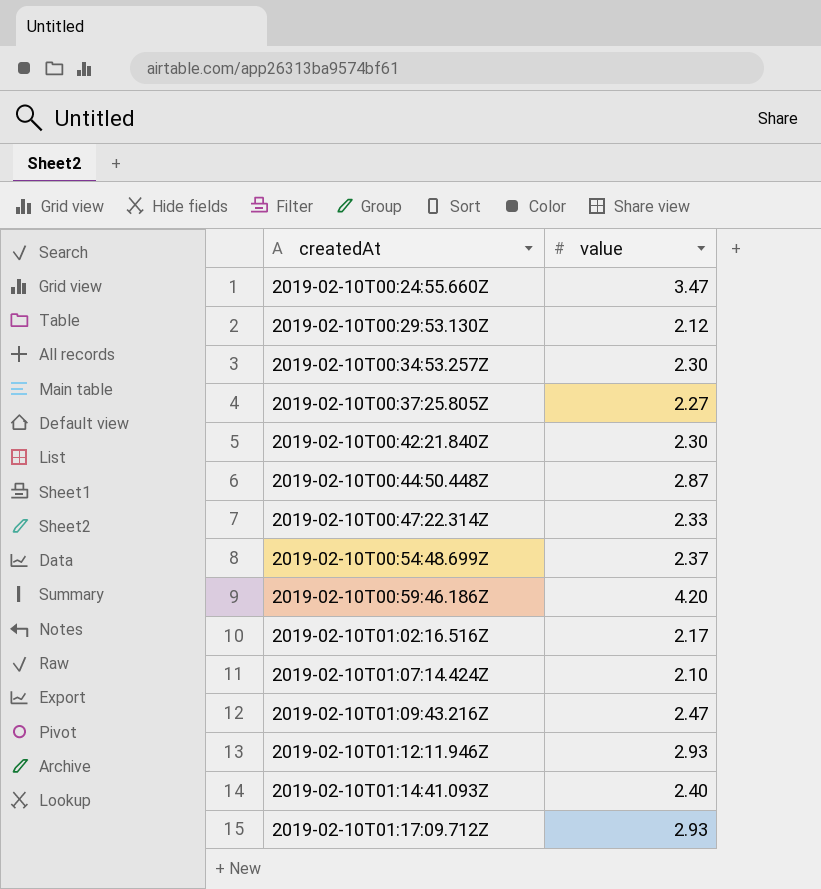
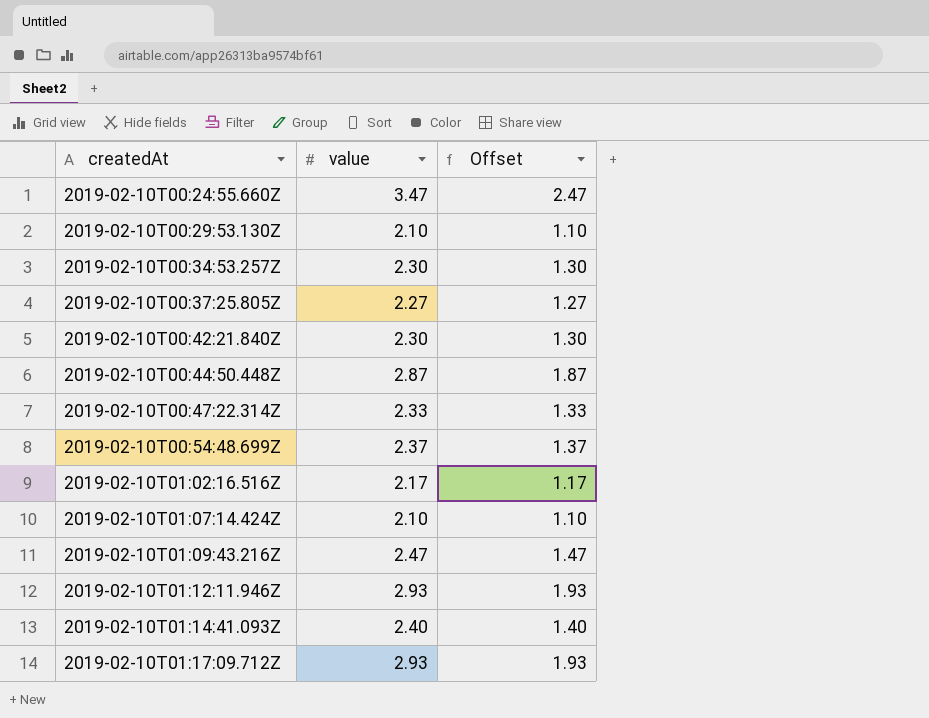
column Offset | formula: none -> [value] - 1
row 2019-02-10T00:59:46.186Z: 4.20 -> none
2019-02-10T00:29:53.130Z | value: 2.12 -> 2.10

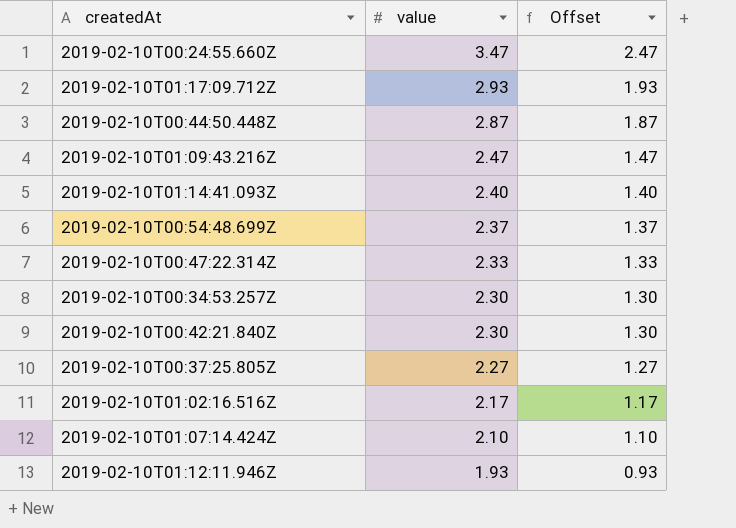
row order: createdAt ascending -> value descending
row 2019-02-10T00:29:53.130Z: 2.10 | 1.10 -> none
2019-02-10T01:12:11.946Z | value: 2.93 -> 1.93
2019-02-10T01:12:11.946Z | Offset: 1.93 -> 0.93

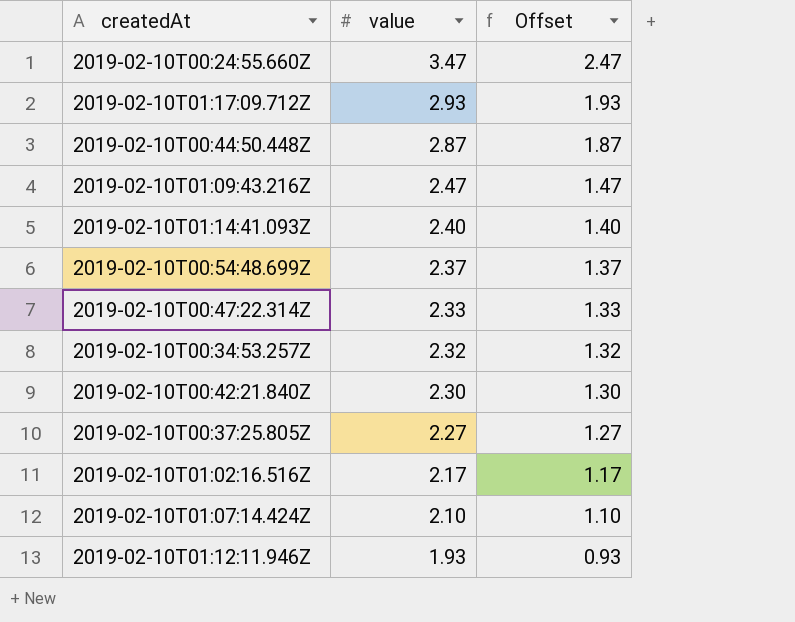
2019-02-10T00:34:53.257Z | value: 2.30 -> 2.32
2019-02-10T00:34:53.257Z | Offset: 1.30 -> 1.32

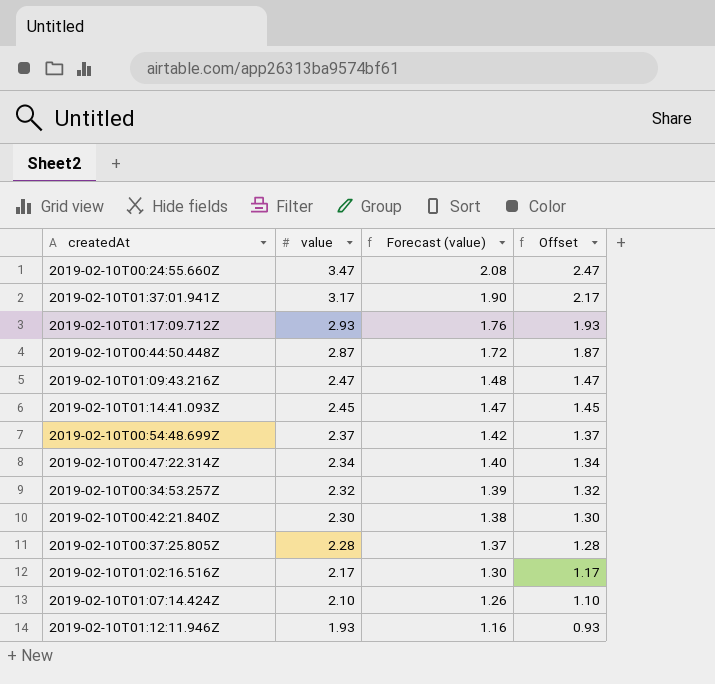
column Forecast (value) | formula: none -> [value] * 0.6
row 2019-02-10T01:37:01.941Z: none -> 3.17 | 1.90 | 2.17
2019-02-10T01:14:41.093Z | value: 2.40 -> 2.45
2019-02-10T01:14:41.093Z | Offset: 1.40 -> 1.45
2019-02-10T00:47:22.314Z | value: 2.33 -> 2.34
2019-02-10T00:47:22.314Z | Offset: 1.33 -> 1.34
2019-02-10T00:37:25.805Z | value: 2.27 -> 2.28
2019-02-10T00:37:25.805Z | Offset: 1.27 -> 1.28

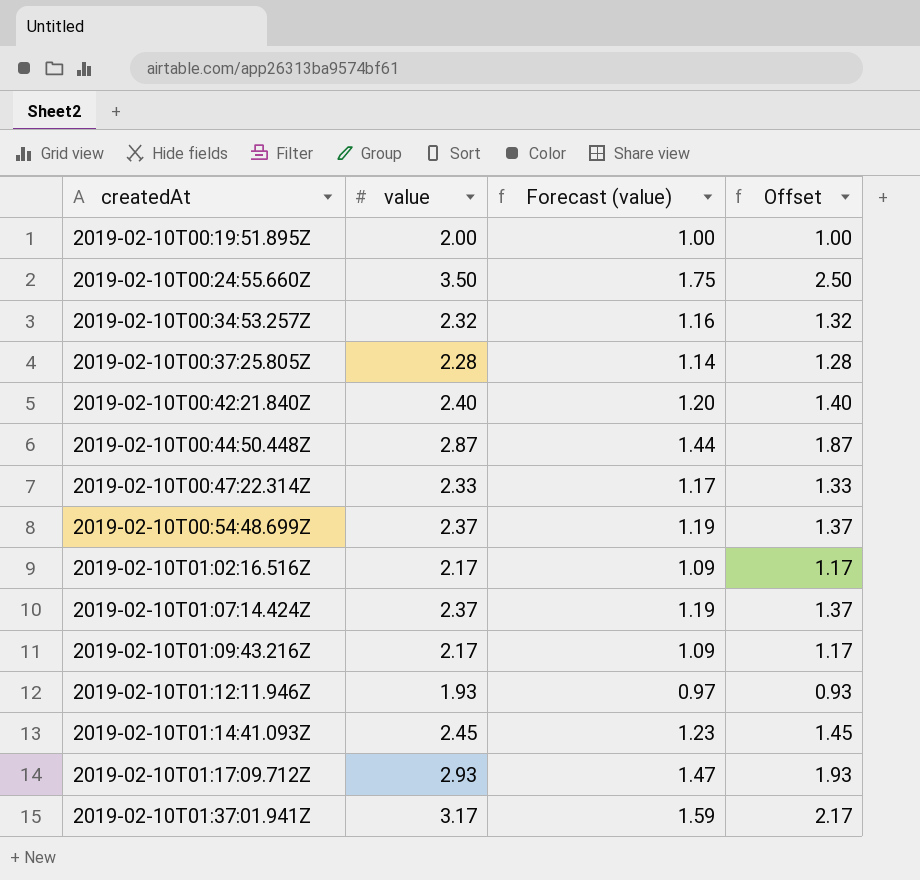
row order: value descending -> createdAt ascending
column Forecast (value) | formula: [value] * 0.6 -> [value] * 0.5
row 2019-02-10T00:19:51.895Z: none -> 2.00 | 1.00 | 1.00
2019-02-10T00:24:55.660Z | value: 3.47 -> 3.50
2019-02-10T00:24:55.660Z | Offset: 2.47 -> 2.50
2019-02-10T00:42:21.840Z | value: 2.30 -> 2.40
2019-02-10T00:42:21.840Z | Offset: 1.30 -> 1.40
2019-02-10T00:47:22.314Z | value: 2.34 -> 2.33
2019-02-10T00:47:22.314Z | Offset: 1.34 -> 1.33
2019-02-10T01:07:14.424Z | value: 2.10 -> 2.37
2019-02-10T01:07:14.424Z | Offset: 1.10 -> 1.37
2019-02-10T01:09:43.216Z | value: 2.47 -> 2.17
2019-02-10T01:09:43.216Z | Offset: 1.47 -> 1.17

